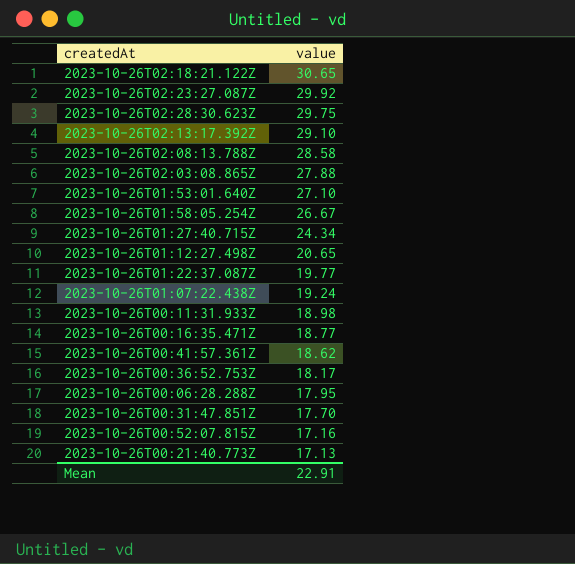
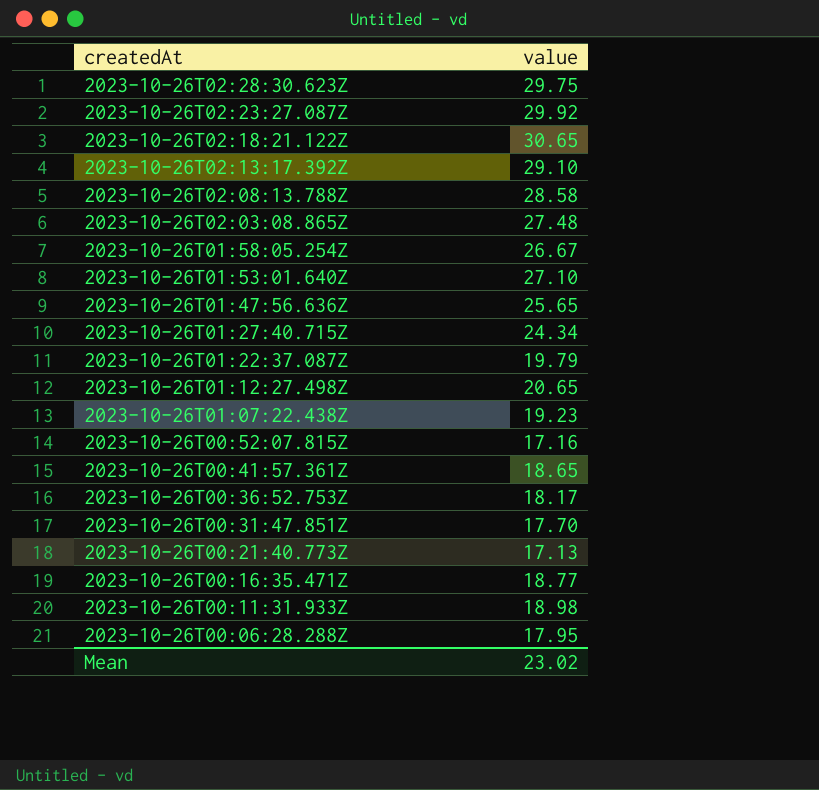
row order: value descending -> createdAt descending
2023-10-26T02:03:08.865Z | value: 27.88 -> 27.48
row 2023-10-26T01:47:56.636Z: none -> 25.65
2023-10-26T01:22:37.087Z | value: 19.77 -> 19.79
2023-10-26T01:07:22.438Z | value: 19.24 -> 19.23
2023-10-26T00:41:57.361Z | value: 18.62 -> 18.65
Mean | value: 22.91 -> 23.02

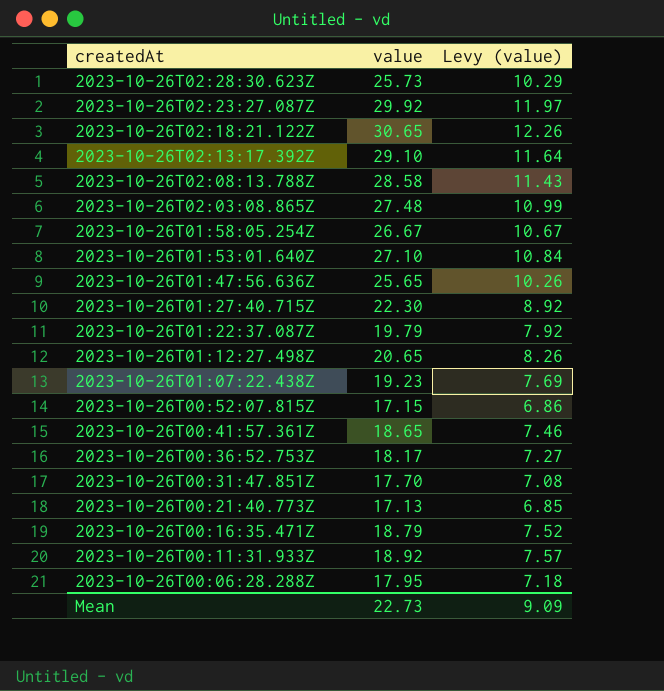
column Levy (value) | formula: none -> [value] * 0.4
2023-10-26T02:28:30.623Z | value: 29.75 -> 25.73
2023-10-26T01:27:40.715Z | value: 24.34 -> 22.30
2023-10-26T00:52:07.815Z | value: 17.16 -> 17.15
2023-10-26T00:16:35.471Z | value: 18.77 -> 18.79
2023-10-26T00:11:31.933Z | value: 18.98 -> 18.92
Mean | value: 23.02 -> 22.73

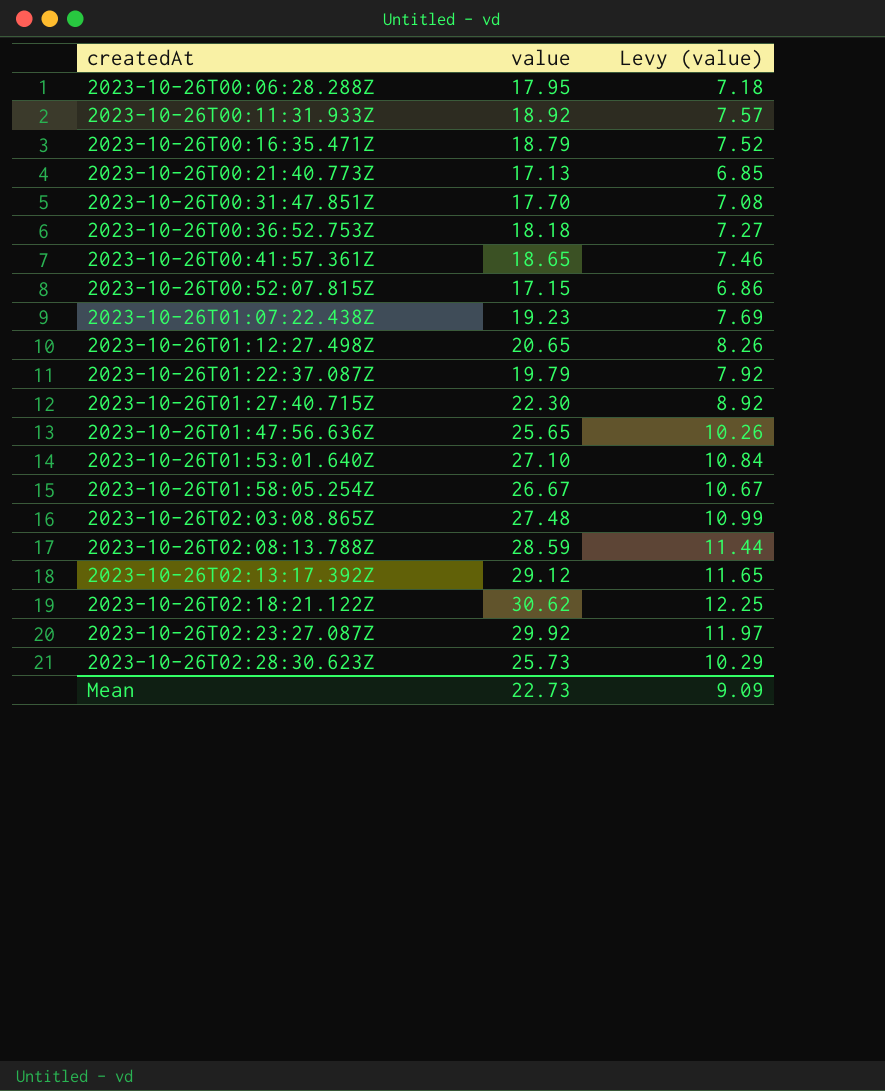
row order: createdAt descending -> createdAt ascending
2023-10-26T00:36:52.753Z | value: 18.17 -> 18.18
2023-10-26T02:08:13.788Z | value: 28.58 -> 28.59
2023-10-26T02:08:13.788Z | Levy (value): 11.43 -> 11.44
2023-10-26T02:13:17.392Z | value: 29.10 -> 29.12
2023-10-26T02:13:17.392Z | Levy (value): 11.64 -> 11.65
2023-10-26T02:18:21.122Z | value: 30.65 -> 30.62
2023-10-26T02:18:21.122Z | Levy (value): 12.26 -> 12.25

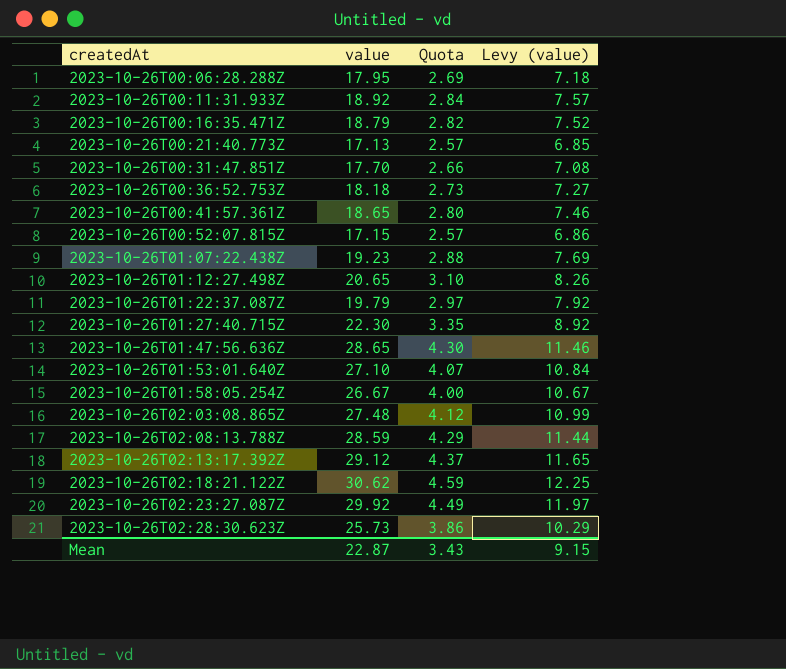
column Quota | formula: none -> [value] * 0.15
2023-10-26T01:47:56.636Z | value: 25.65 -> 28.65
2023-10-26T01:47:56.636Z | Levy (value): 10.26 -> 11.46
Mean | value: 22.73 -> 22.87
Mean | Levy (value): 9.09 -> 9.15

